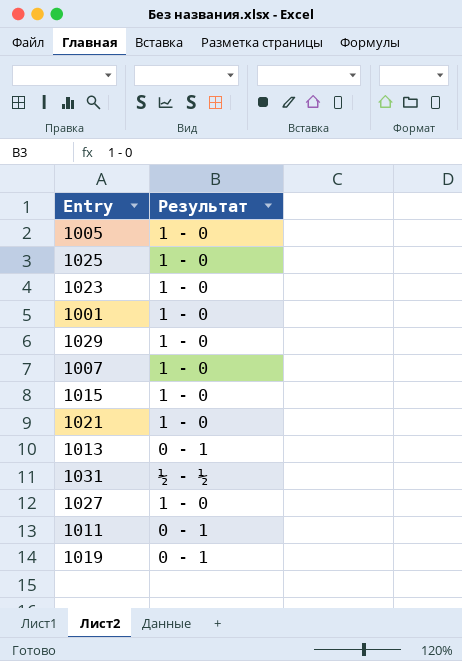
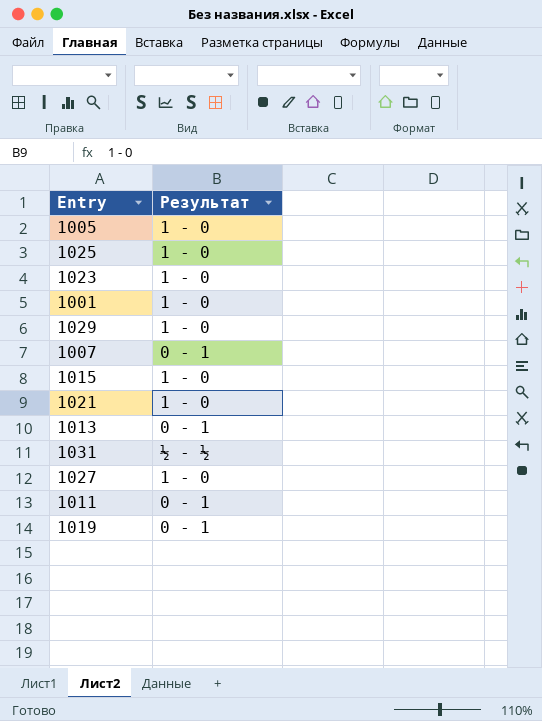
1007 | Результат: 1 - 0 -> 0 - 1

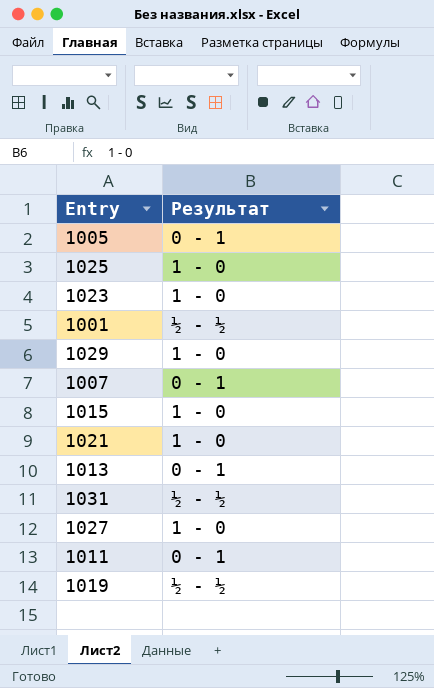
1005 | Результат: 1 - 0 -> 0 - 1
1001 | Результат: 1 - 0 -> ½ - ½
1019 | Результат: 0 - 1 -> ½ - ½

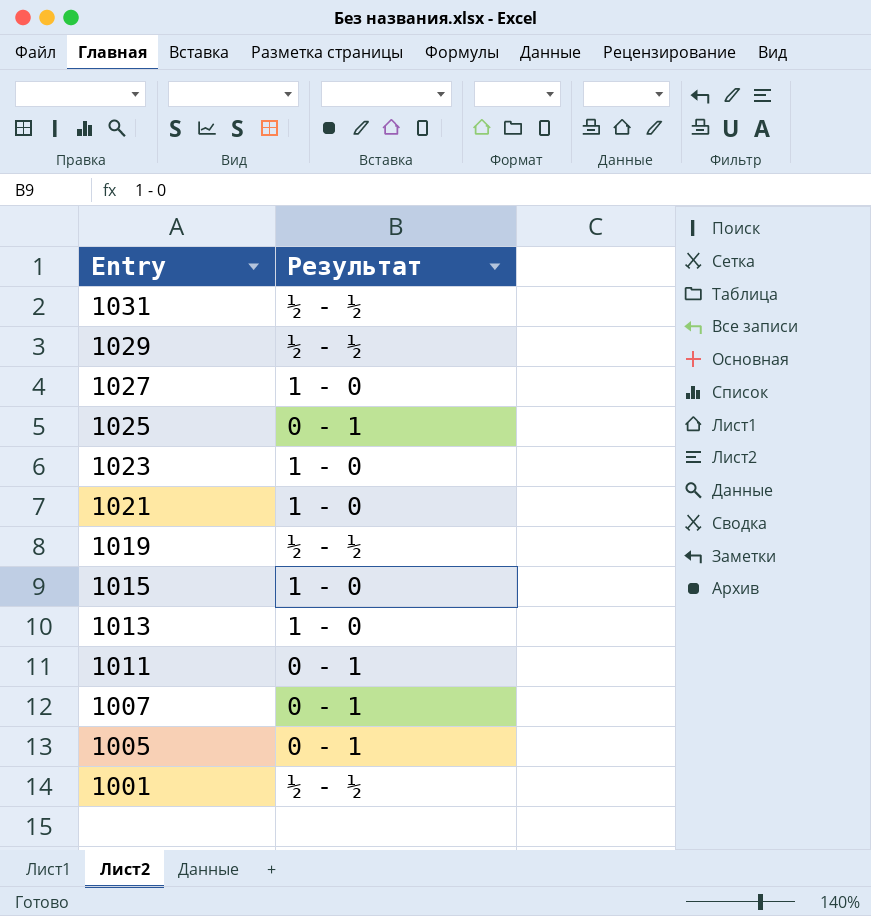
row order: none -> Entry descending
1029 | Результат: 1 - 0 -> ½ - ½
1025 | Результат: 1 - 0 -> 0 - 1
1013 | Результат: 0 - 1 -> 1 - 0

